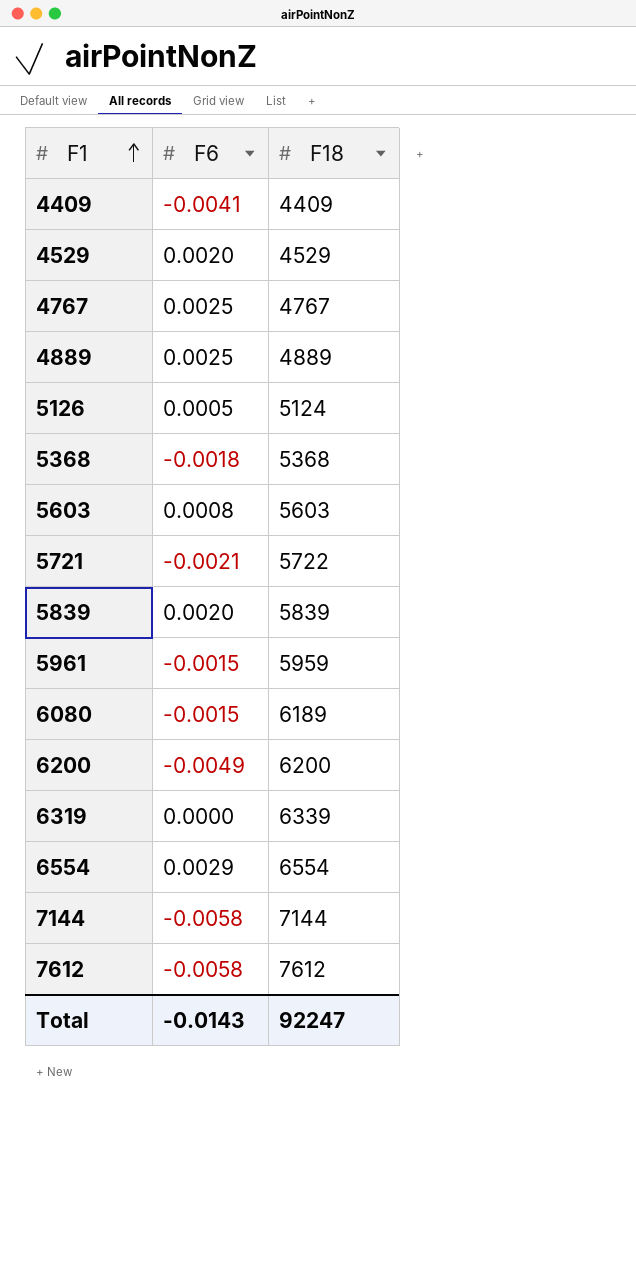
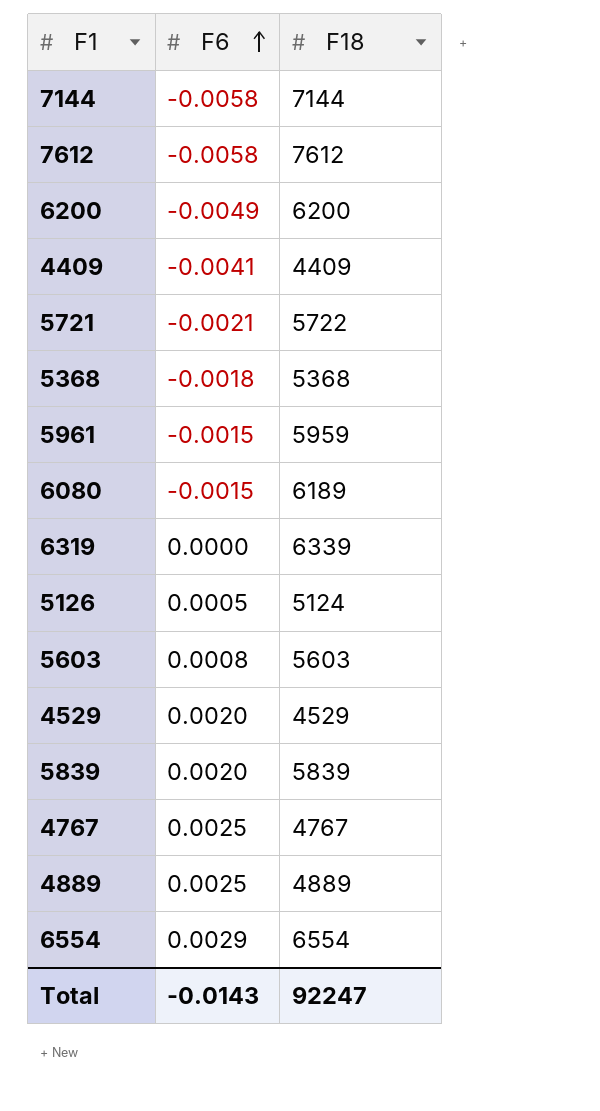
row order: F1 ascending -> F6 ascending

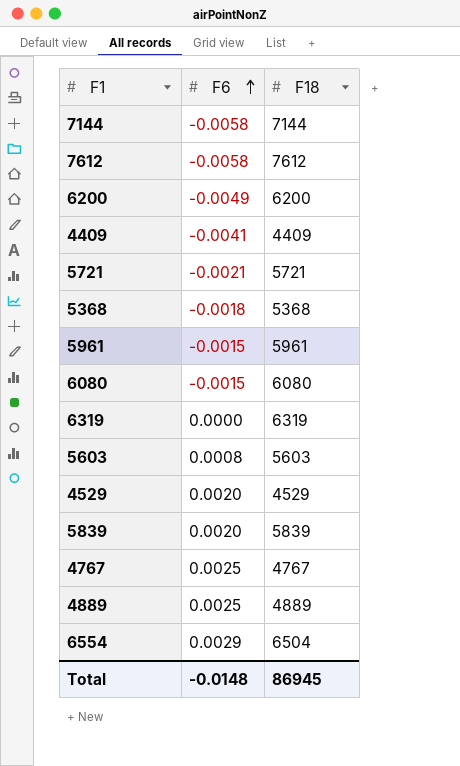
row 5126: 0.0005 | 5124 -> none
5721 | F18: 5722 -> 5721
5961 | F18: 5959 -> 5961
6080 | F18: 6189 -> 6080
6319 | F18: 6339 -> 6319
6554 | F18: 6554 -> 6504
Total | F6: -0.0143 -> -0.0148
Total | F18: 92247 -> 86945

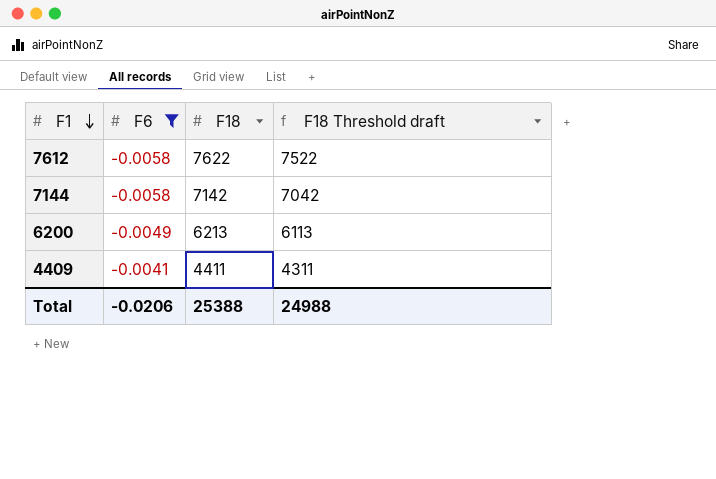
filter: none -> F6 <= -0.0041
row order: F6 ascending -> F1 descending
column F18 Threshold draft | formula: none -> [F18] - 100
7612 | F18: 7612 -> 7622
7144 | F18: 7144 -> 7142
6200 | F18: 6200 -> 6213
4409 | F18: 4409 -> 4411
Total | F6: -0.0148 -> -0.0206
Total | F18: 86945 -> 25388

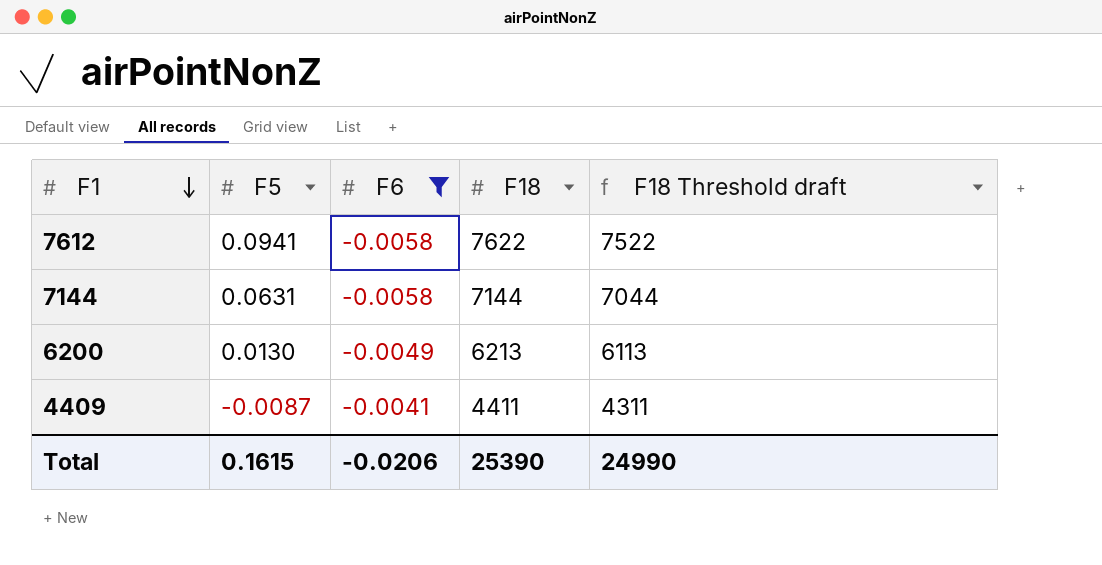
column F5 | position: none -> 2
7144 | F18: 7142 -> 7144
7144 | F18 Threshold draft: 7042 -> 7044
Total | F18: 25388 -> 25390
Total | F18 Threshold draft: 24988 -> 24990

